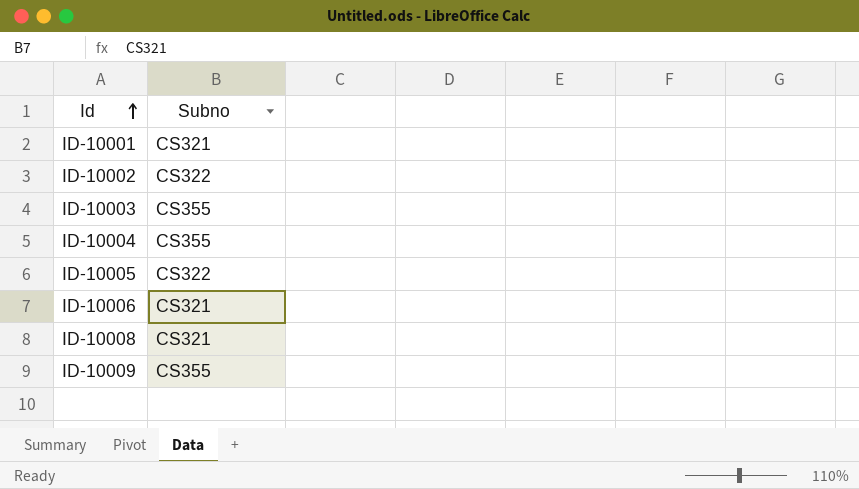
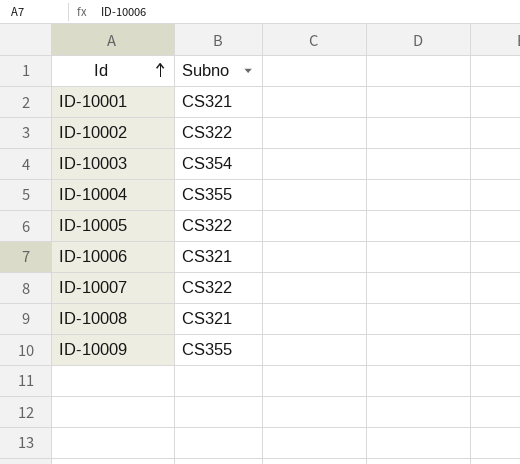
ID-10003 | Subno: CS355 -> CS354
row ID-10007: none -> CS322

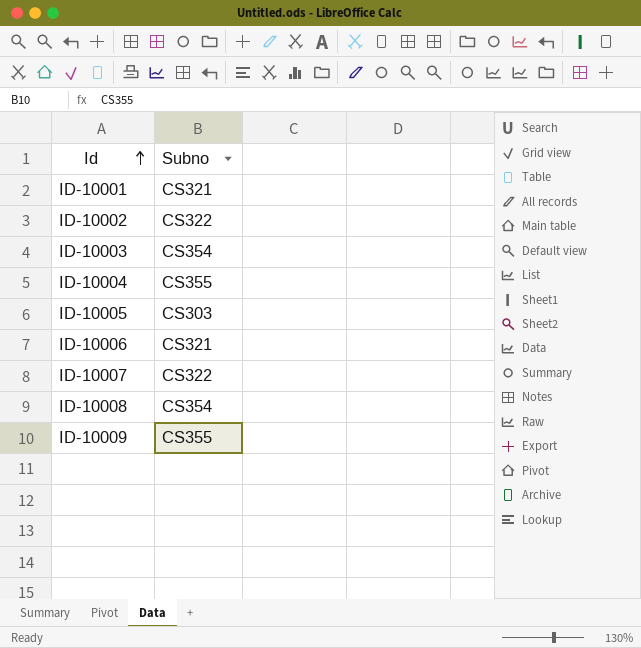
ID-10005 | Subno: CS322 -> CS303
ID-10008 | Subno: CS321 -> CS354

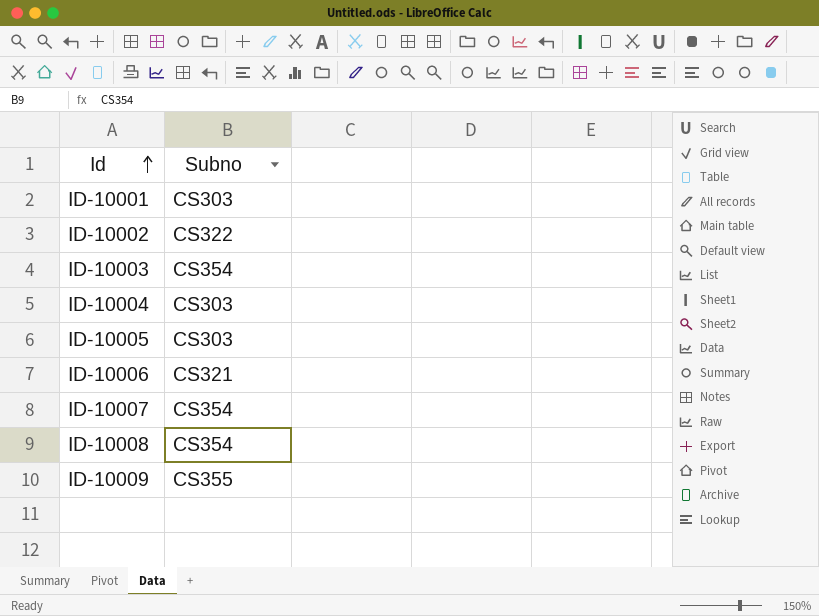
ID-10001 | Subno: CS321 -> CS303
ID-10004 | Subno: CS355 -> CS303
ID-10007 | Subno: CS322 -> CS354

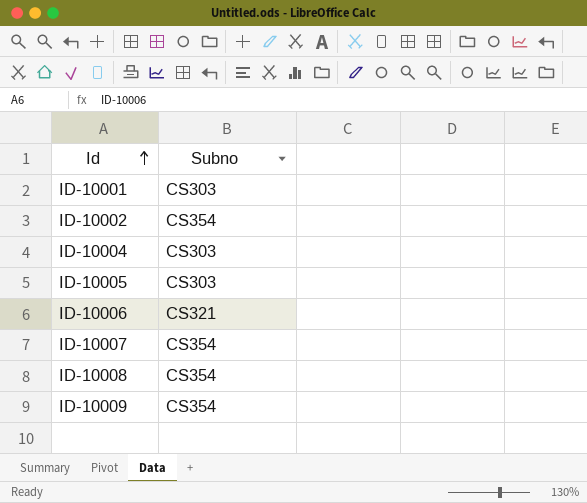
row ID-10003: CS354 -> none
ID-10002 | Subno: CS322 -> CS354
ID-10009 | Subno: CS355 -> CS354

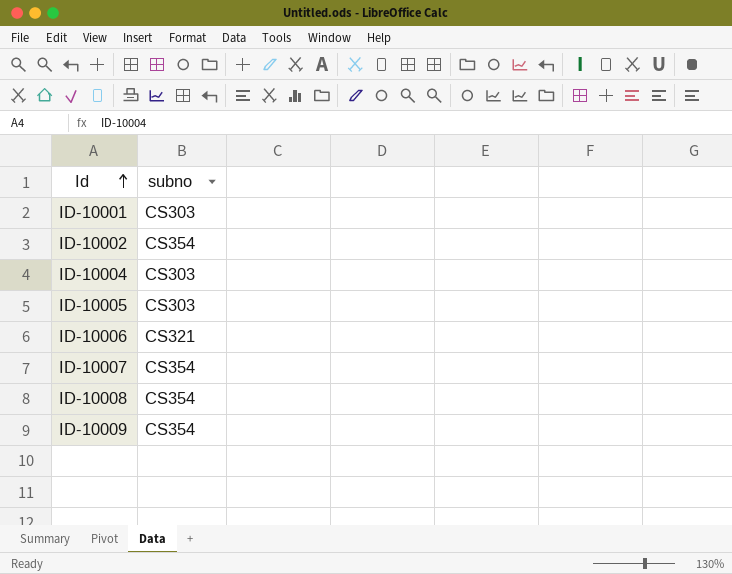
column name: Subno -> subno

